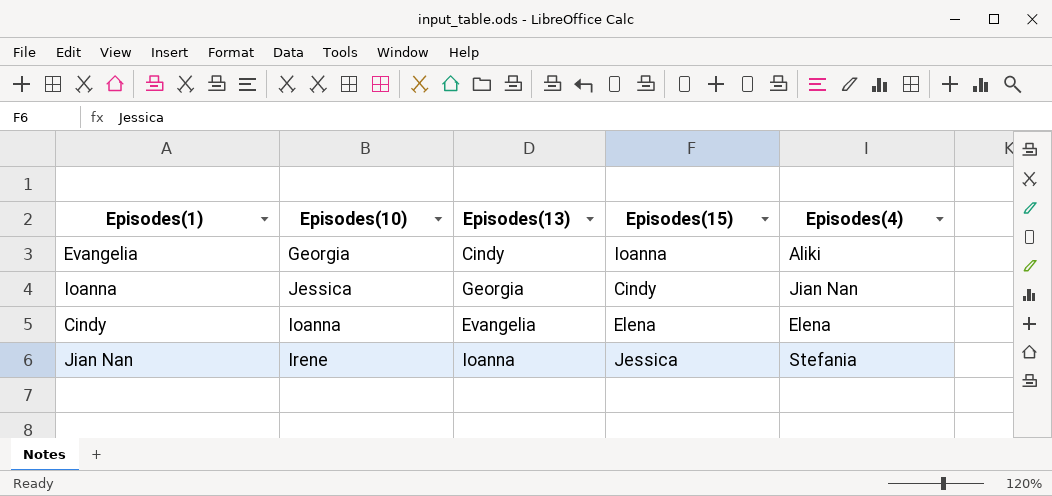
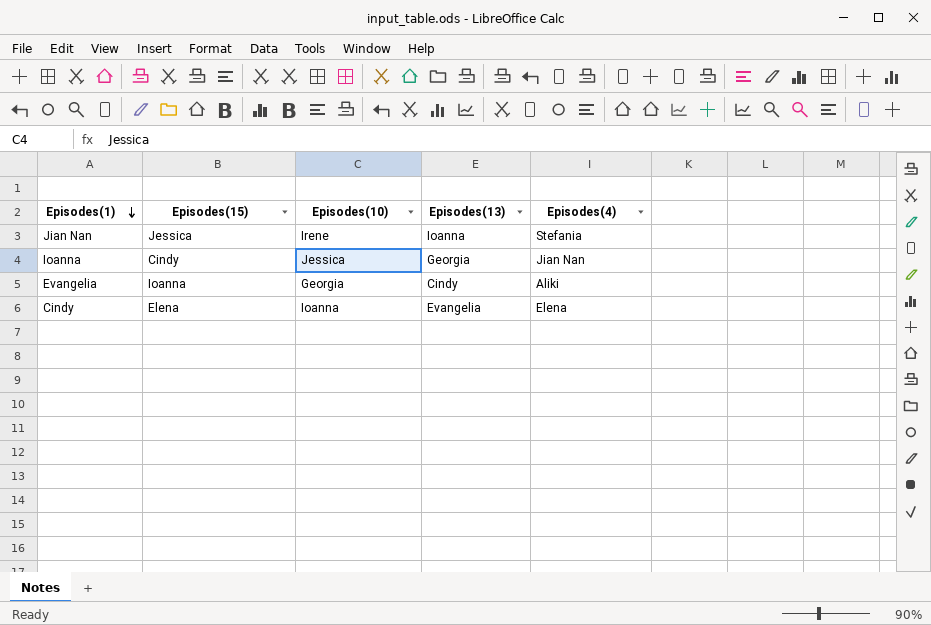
row order: none -> Episodes(1) descending
column Episodes(15) | position: 4 -> 2

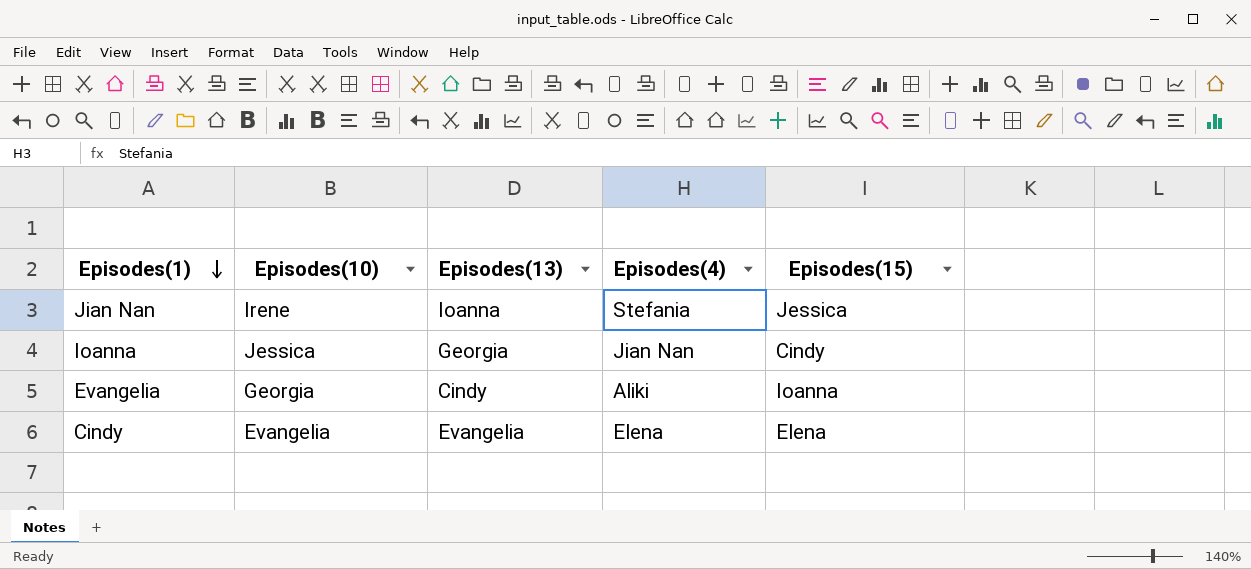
column Episodes(15) | position: 2 -> 5
Cindy | Episodes(10): Ioanna -> Evangelia

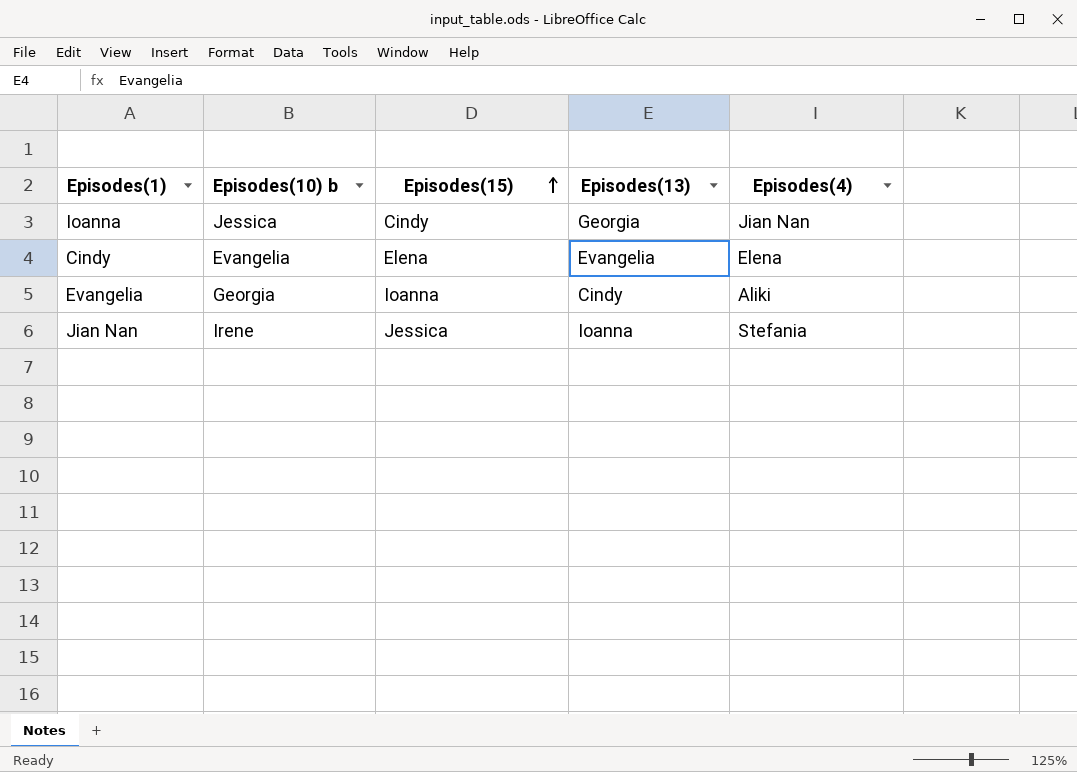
row order: Episodes(1) descending -> Episodes(15) ascending
column name: Episodes(10) -> Episodes(10) b
column Episodes(15) | position: 5 -> 3

